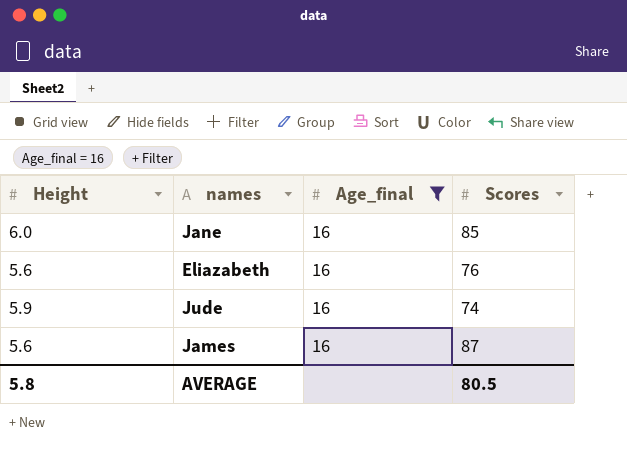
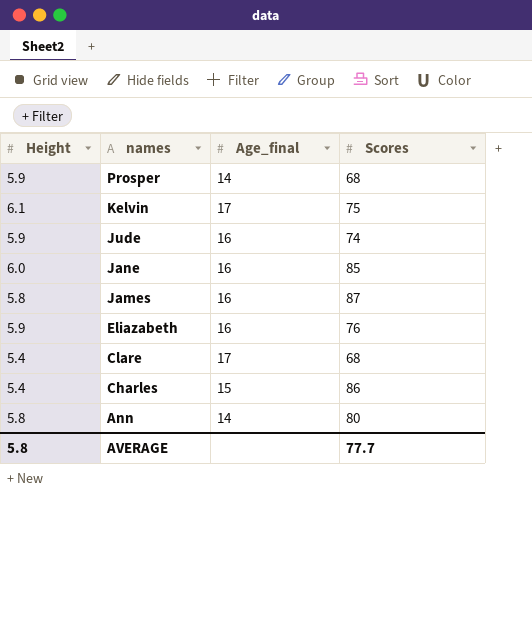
filter: Age_final = 16 -> none
row order: none -> names descending
James | Height: 5.6 -> 5.8
Eliazabeth | Height: 5.6 -> 5.9
AVERAGE | Scores: 80.5 -> 77.7

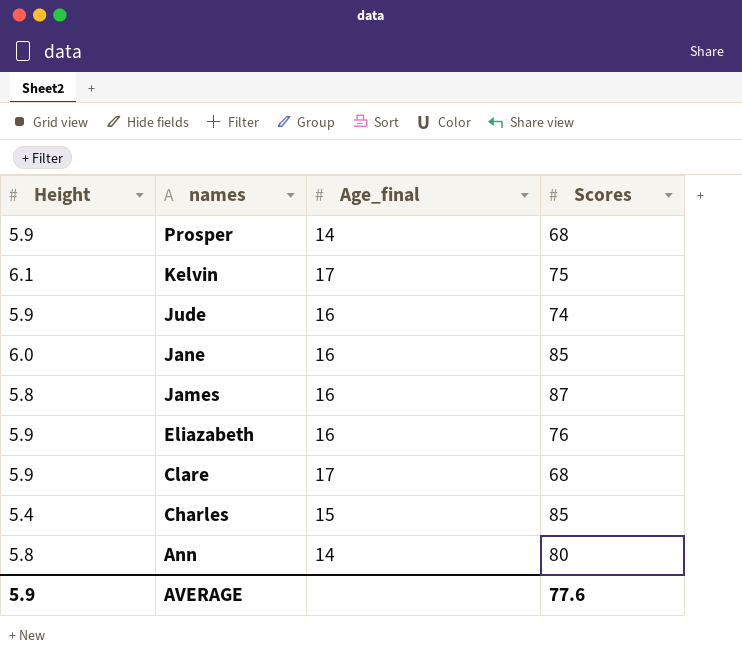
Clare | Height: 5.4 -> 5.9
Charles | Scores: 86 -> 85
AVERAGE | Height: 5.8 -> 5.9
AVERAGE | Scores: 77.7 -> 77.6

